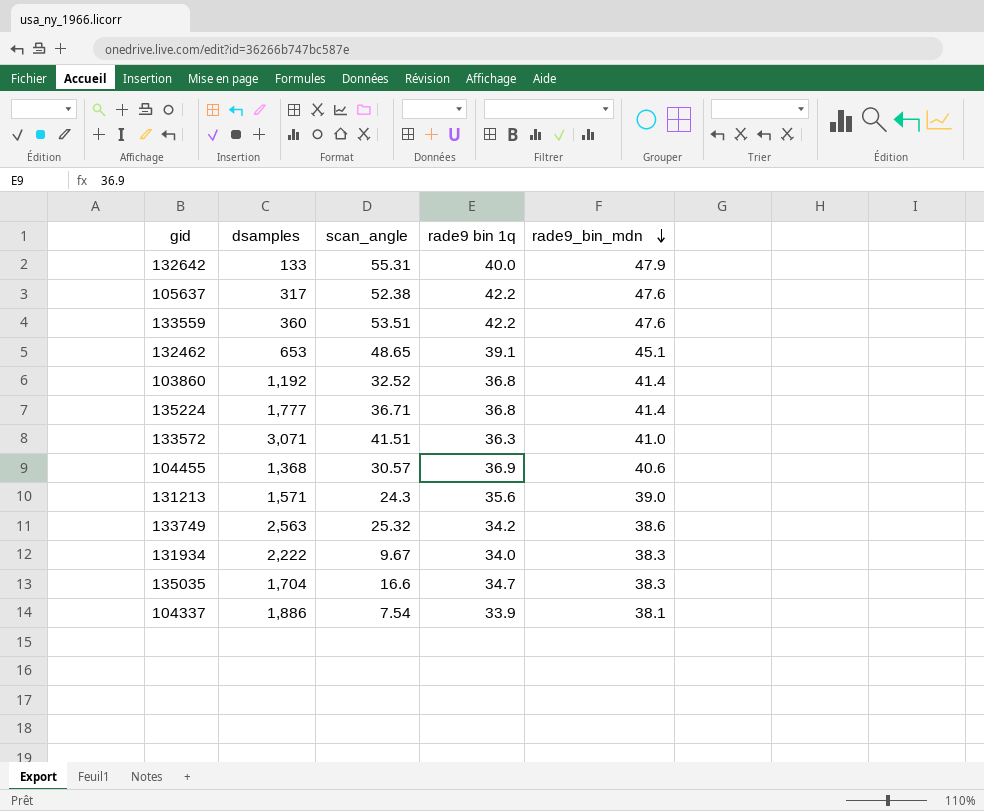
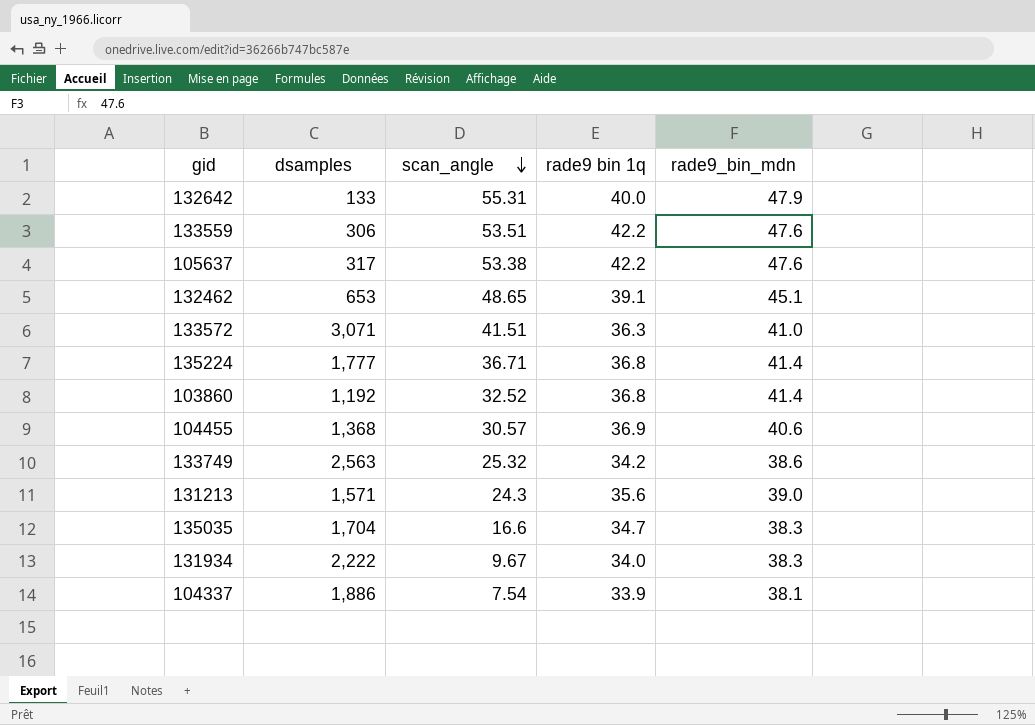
row order: rade9_bin_mdn descending -> scan_angle descending
133559 | dsamples: 360 -> 306
105637 | scan_angle: 52.38 -> 53.38

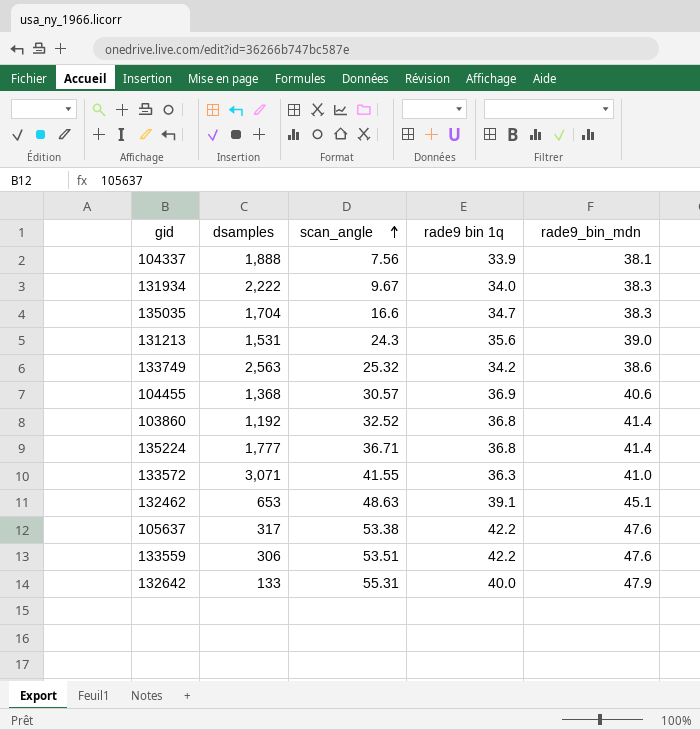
row order: scan_angle descending -> scan_angle ascending
104337 | dsamples: 1,886 -> 1,888
104337 | scan_angle: 7.54 -> 7.56
131213 | dsamples: 1,571 -> 1,531
133572 | scan_angle: 41.51 -> 41.55
132462 | scan_angle: 48.65 -> 48.63

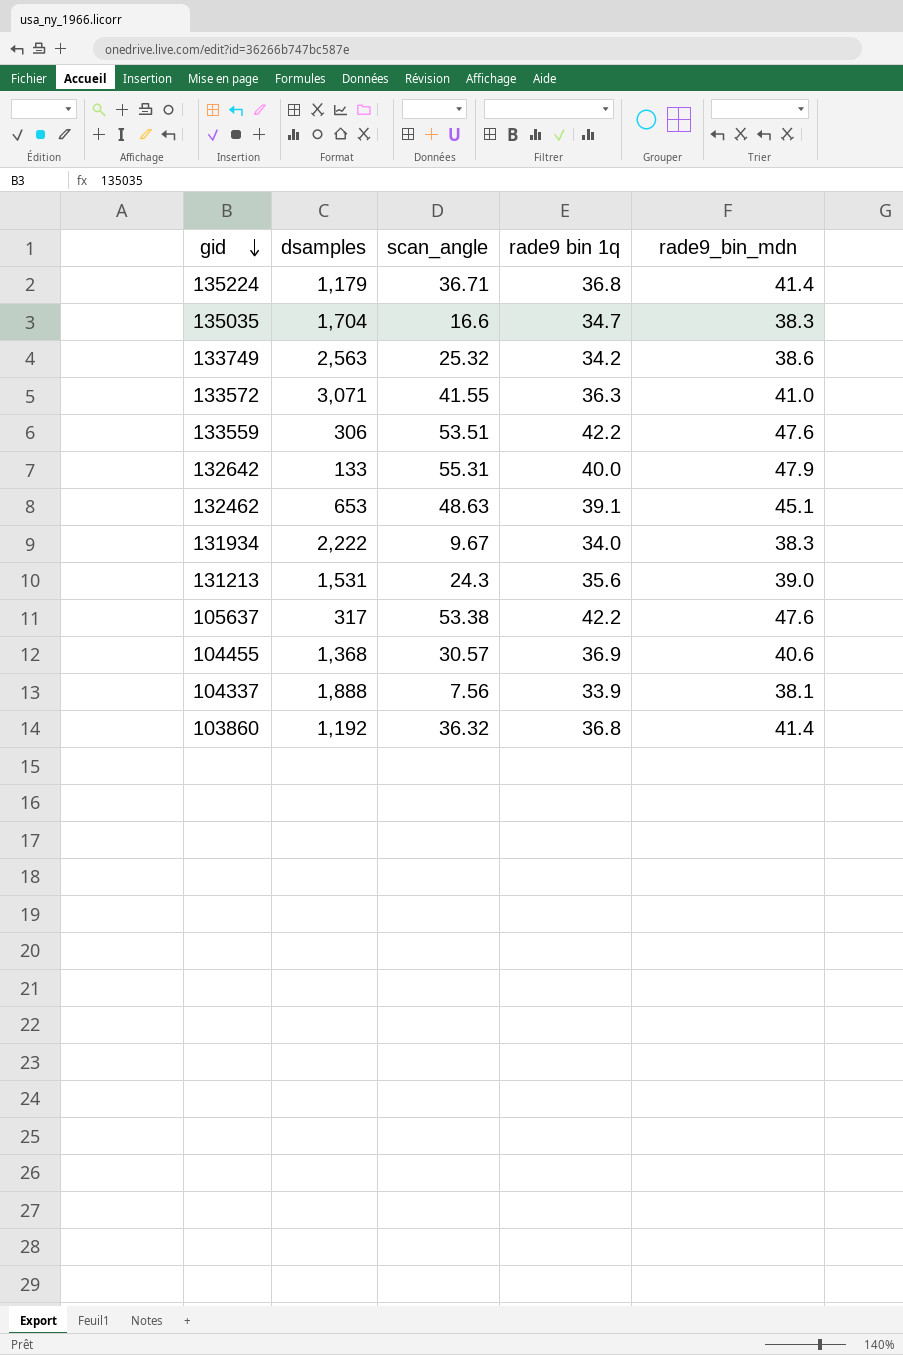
row order: scan_angle ascending -> gid descending
135224 | dsamples: 1,777 -> 1,179
103860 | scan_angle: 32.52 -> 36.32

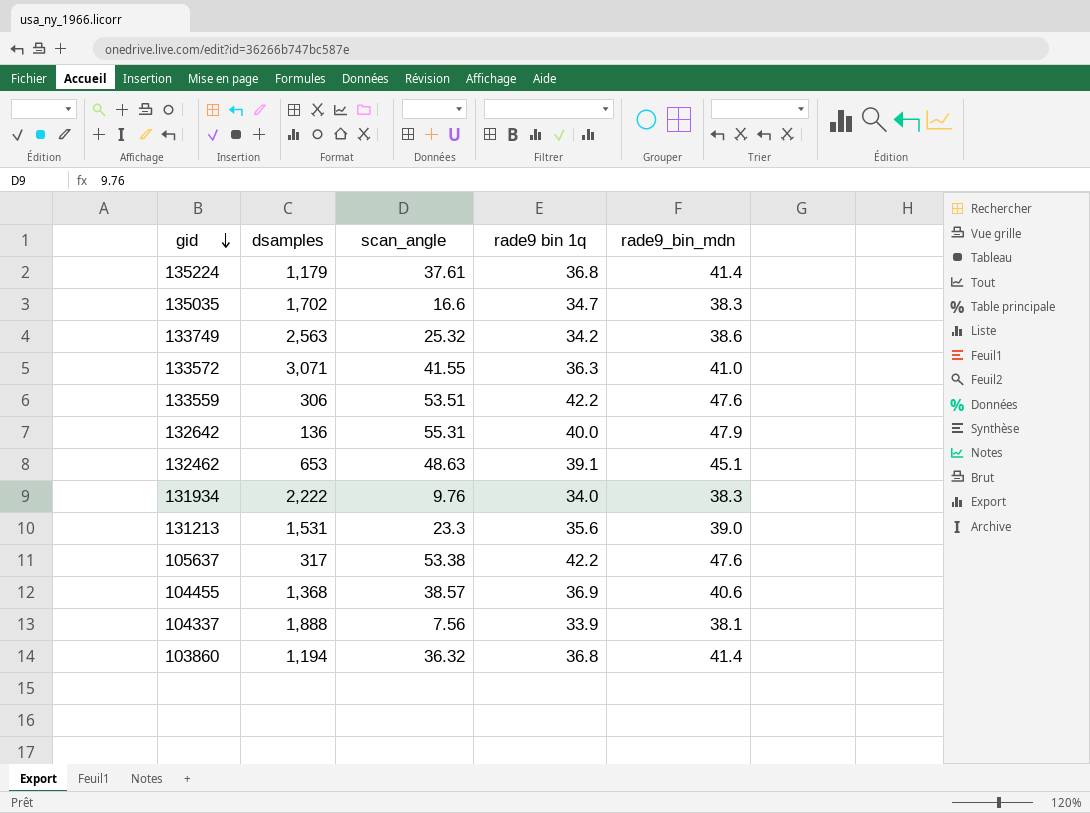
135224 | scan_angle: 36.71 -> 37.61
135035 | dsamples: 1,704 -> 1,702
132642 | dsamples: 133 -> 136
131934 | scan_angle: 9.67 -> 9.76
131213 | scan_angle: 24.3 -> 23.3
104455 | scan_angle: 30.57 -> 38.57
103860 | dsamples: 1,192 -> 1,194

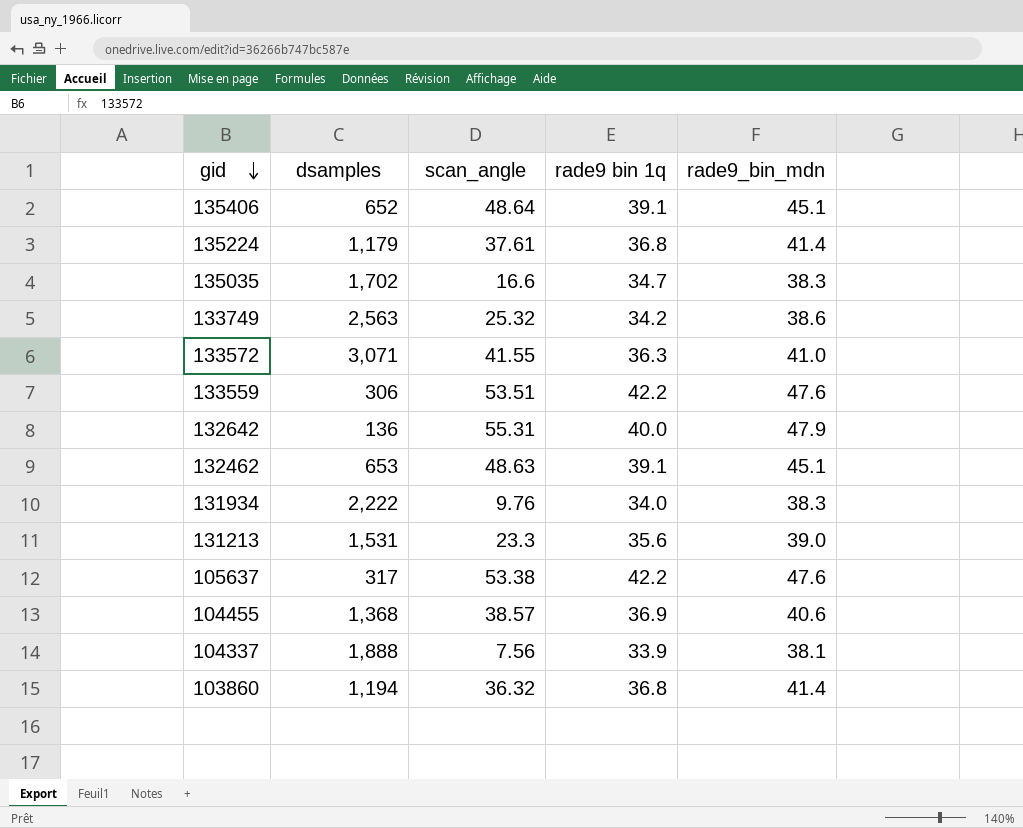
row 135406: none -> 652 | 48.64 | 39.1 | 45.1

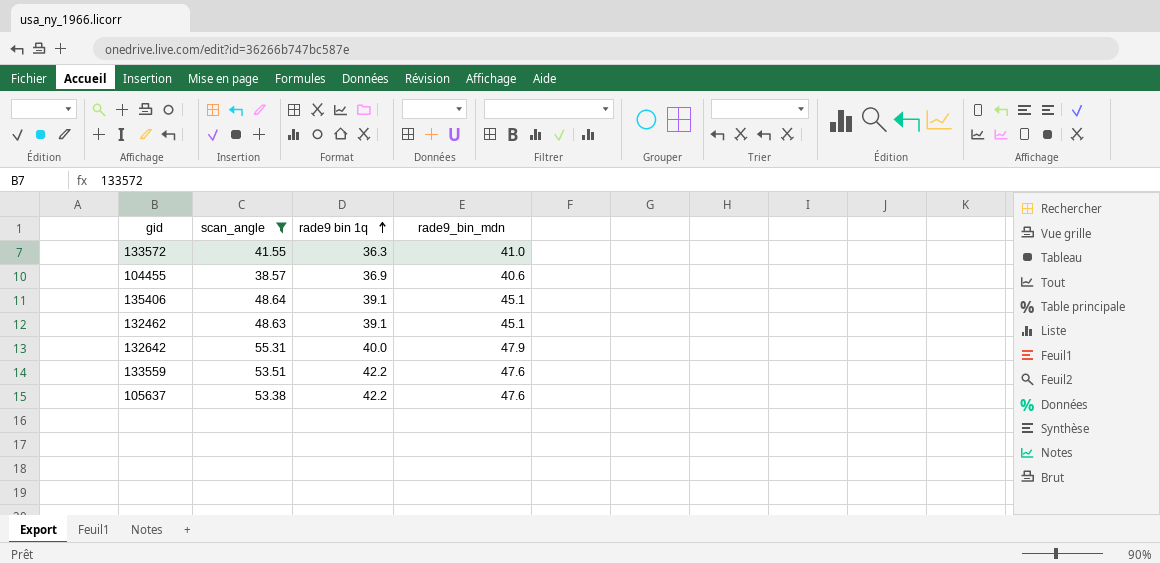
filter: none -> scan_angle >= 38.57
row order: gid descending -> rade9 bin 1q ascending
column dsamples | position: 2 -> none

